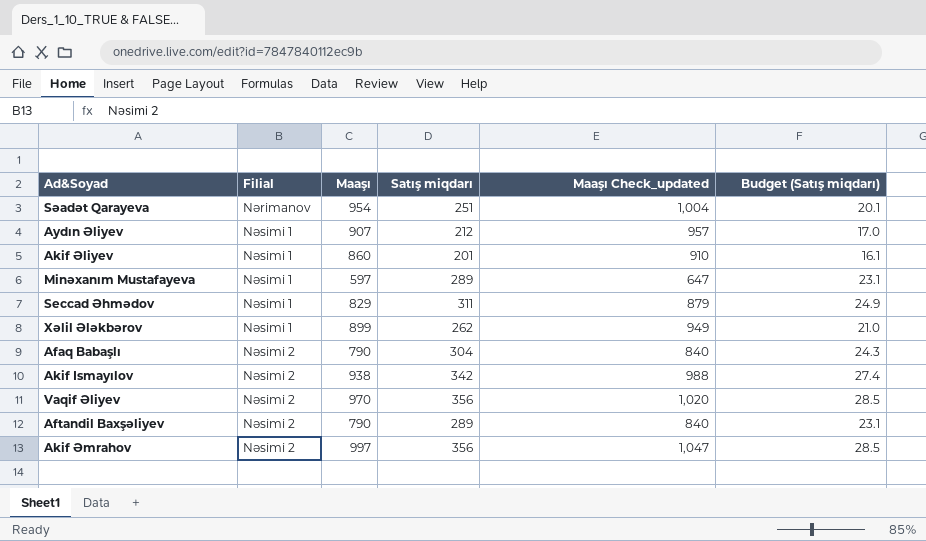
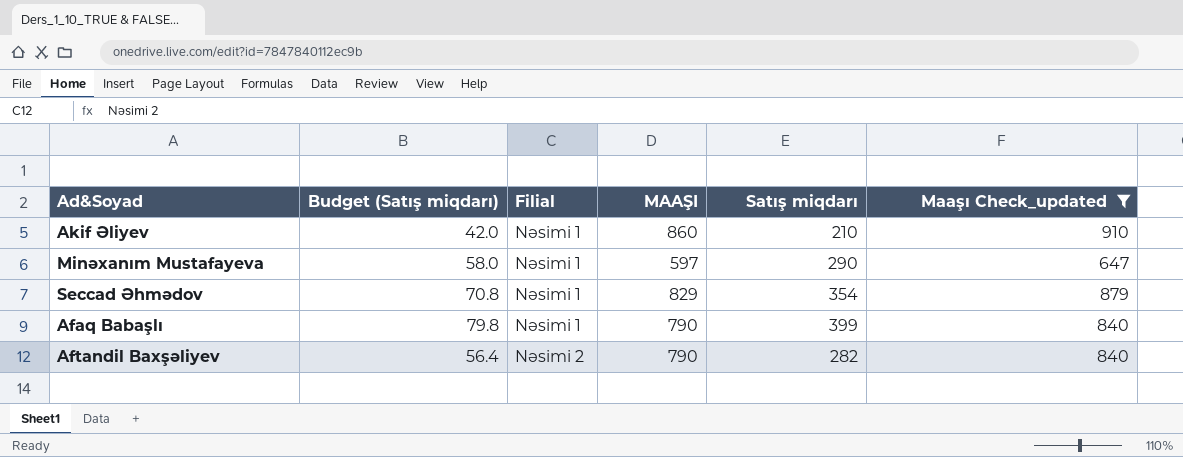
filter: none -> Maaşı Check_updated <= 910
column Budget (Satış miqdarı) | formula: [Satış miqdarı] * 0.08 -> [Satış miqdarı] * 0.2
column Budget (Satış miqdarı) | position: 6 -> 2
column name: Maaşı -> MAAŞI
Akif Əliyev | Satış miqdarı: 201 -> 210
Minəxanım Mustafayeva | Satış miqdarı: 289 -> 290
Seccad Əhmədov | Satış miqdarı: 311 -> 354
Afaq Babaşlı | Filial: Nəsimi 2 -> Nəsimi 1
Afaq Babaşlı | Satış miqdarı: 304 -> 399
Aftandil Baxşəliyev | Satış miqdarı: 289 -> 282

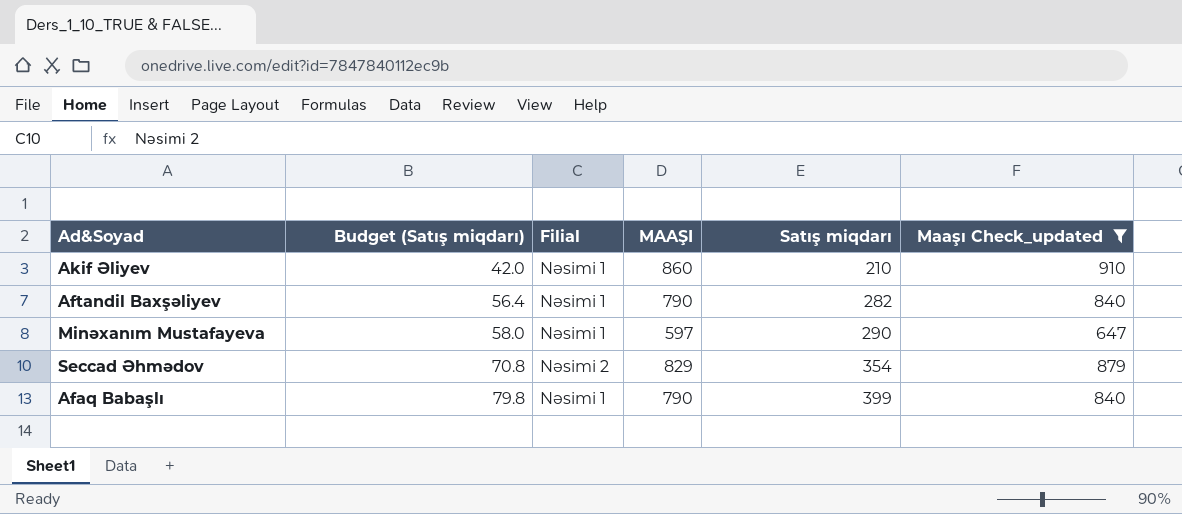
row order: Filial ascending -> Budget (Satış miqdarı) ascending
Aftandil Baxşəliyev | Filial: Nəsimi 2 -> Nəsimi 1
Seccad Əhmədov | Filial: Nəsimi 1 -> Nəsimi 2

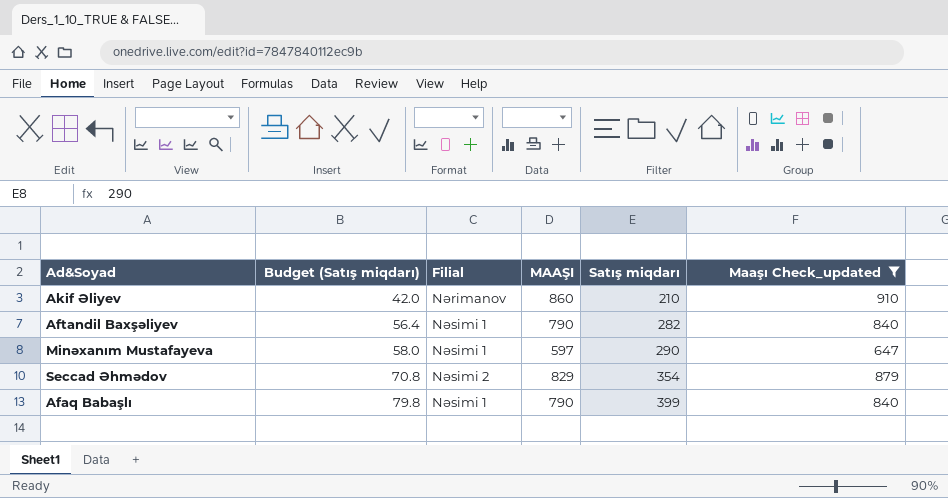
Akif Əliyev | Filial: Nəsimi 1 -> Nərimanov

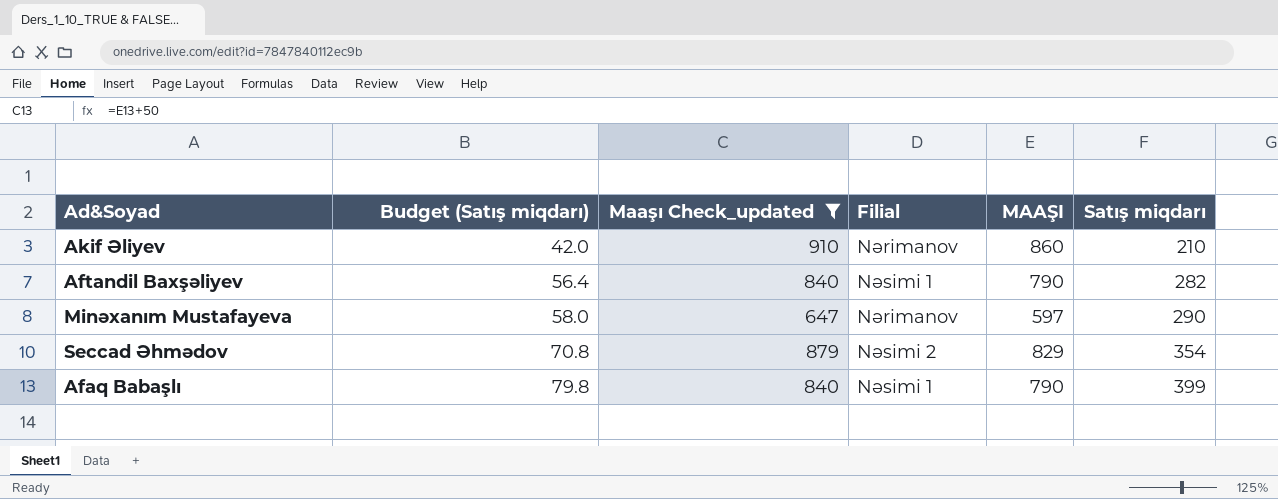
column Maaşı Check_updated | position: 6 -> 3
Minəxanım Mustafayeva | Filial: Nəsimi 1 -> Nərimanov

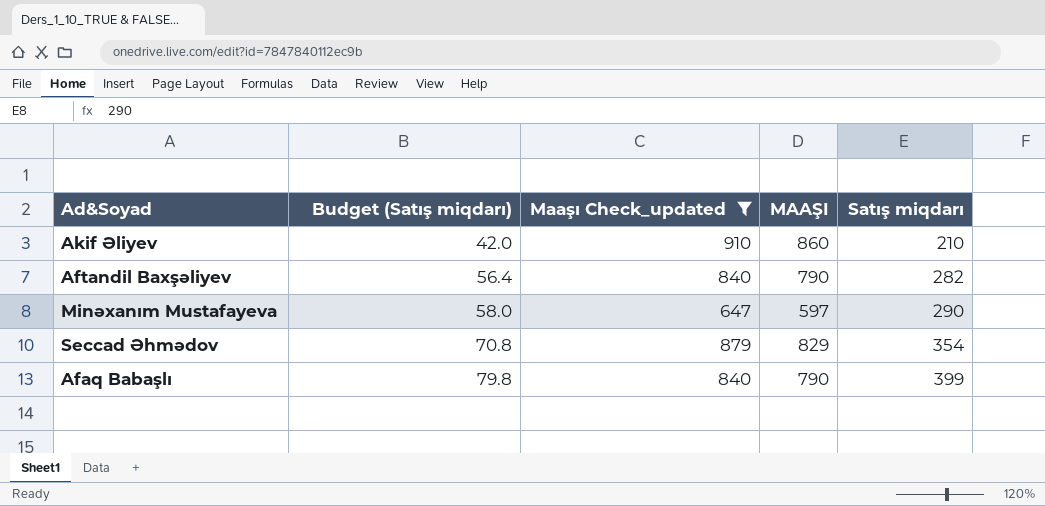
column Filial | position: 4 -> none

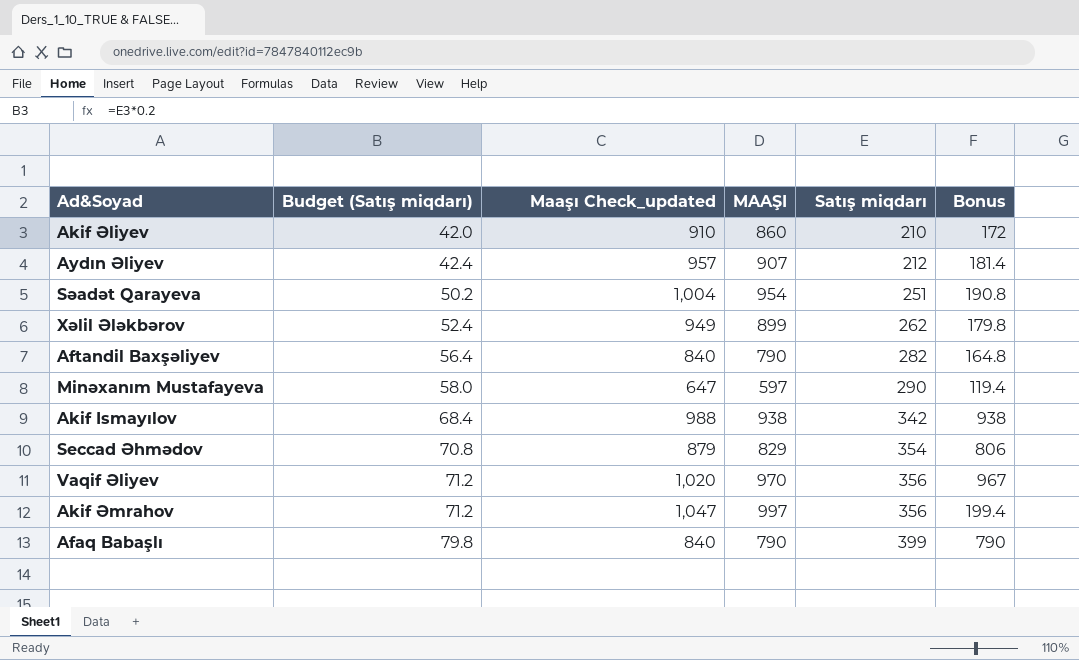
filter: Maaşı Check_updated <= 910 -> none
column Bonus | position: none -> 6

